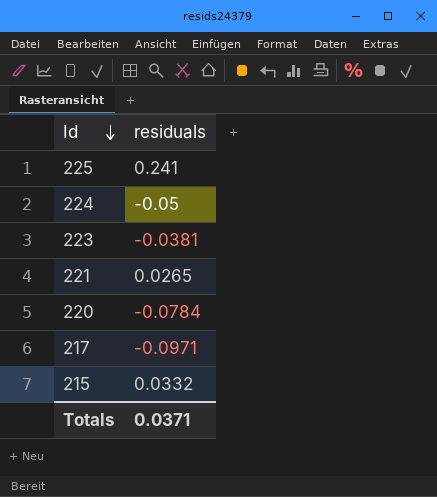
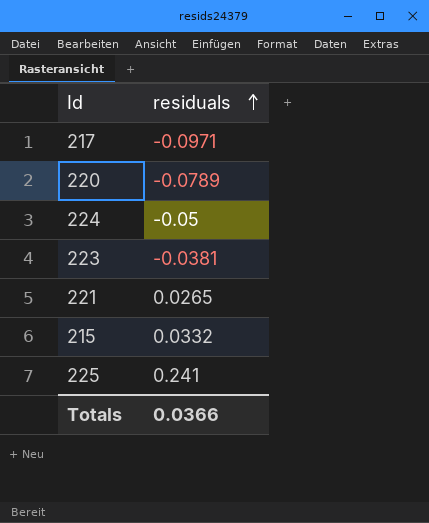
row order: Id descending -> residuals ascending
220 | residuals: -0.0784 -> -0.0789
Totals | residuals: 0.0371 -> 0.0366

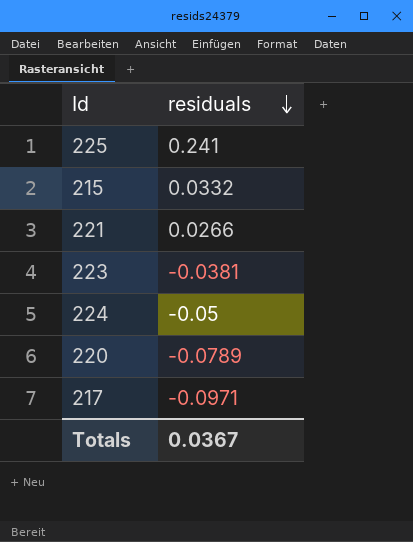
row order: residuals ascending -> residuals descending
221 | residuals: 0.0265 -> 0.0266
Totals | residuals: 0.0366 -> 0.0367

